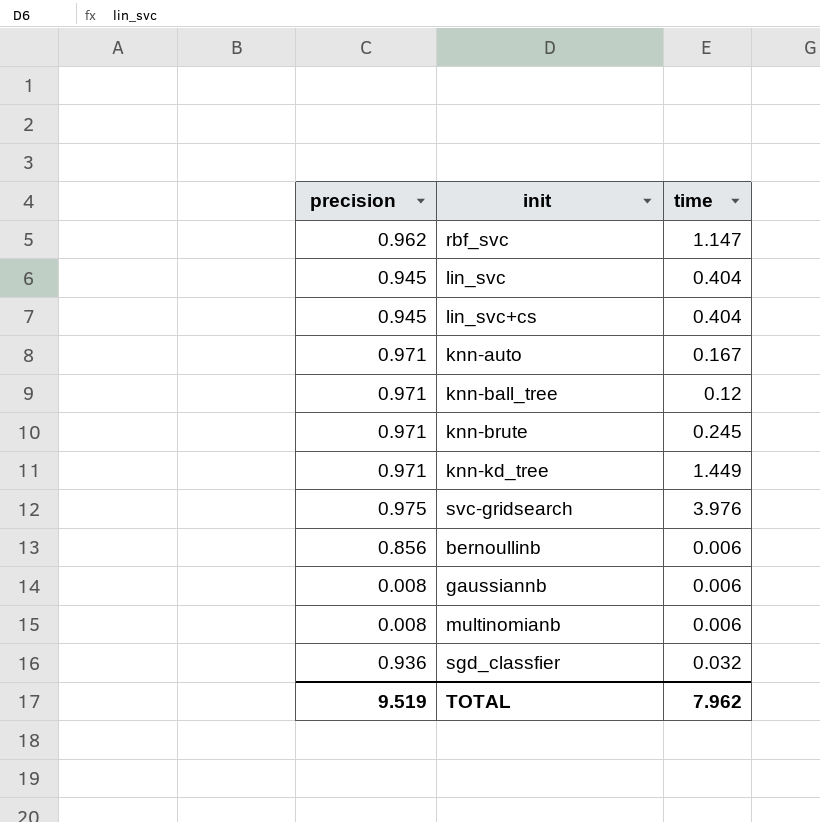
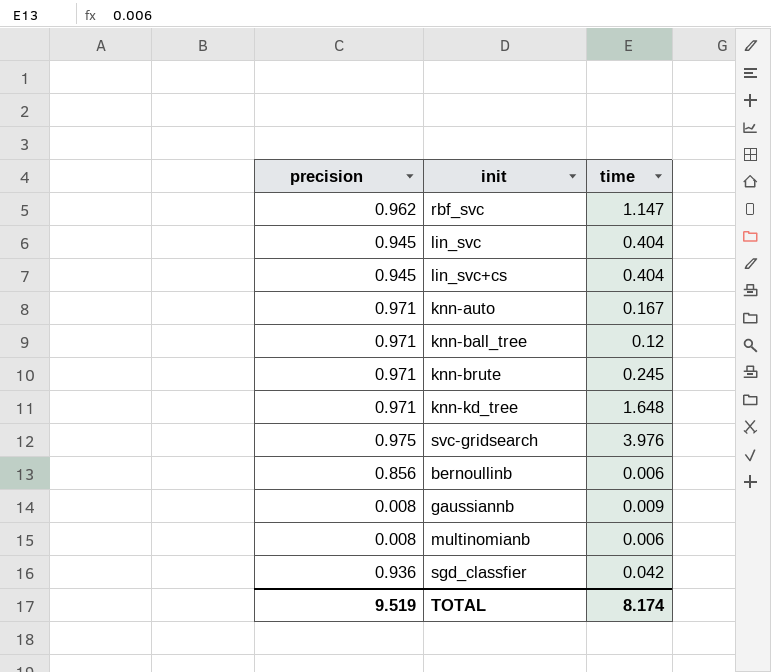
knn-kd_tree | time: 1.449 -> 1.648
gaussiannb | time: 0.006 -> 0.009
sgd_classfier | time: 0.032 -> 0.042
TOTAL | time: 7.962 -> 8.174

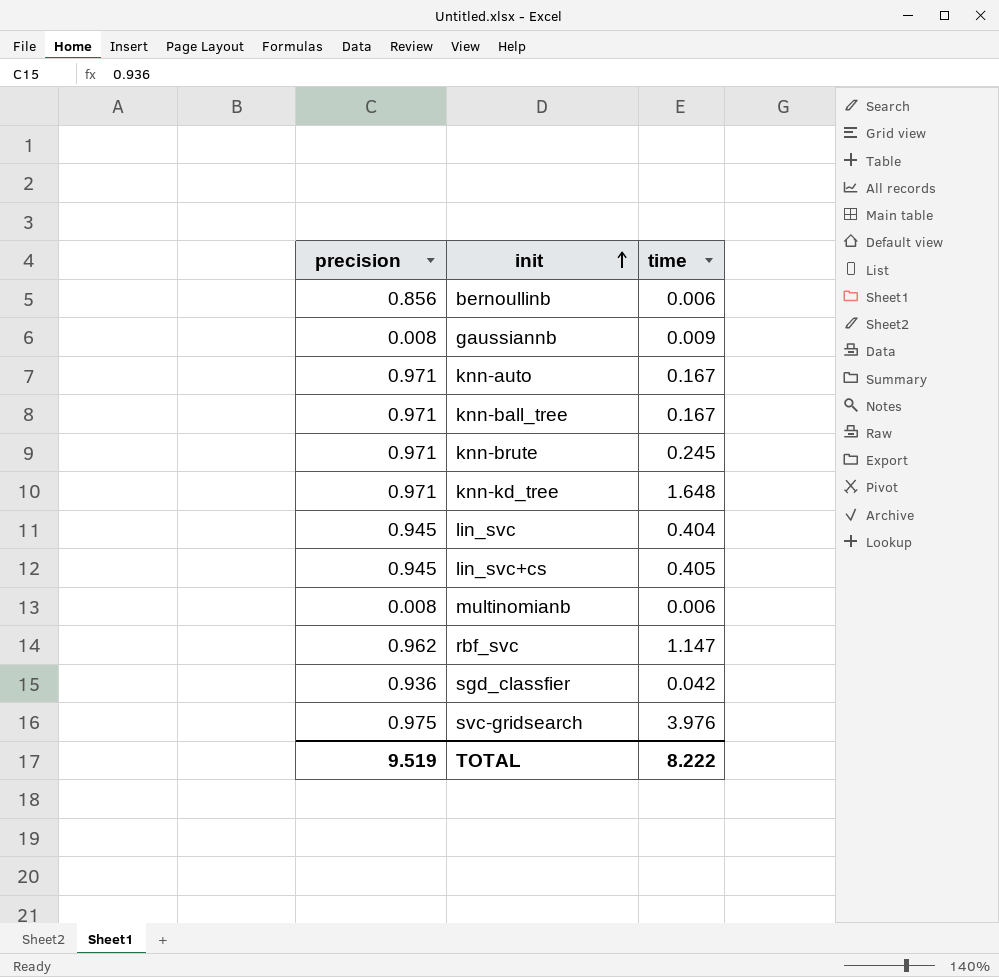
row order: none -> init ascending
knn-ball_tree | time: 0.12 -> 0.167
lin_svc+cs | time: 0.404 -> 0.405
TOTAL | time: 8.174 -> 8.222

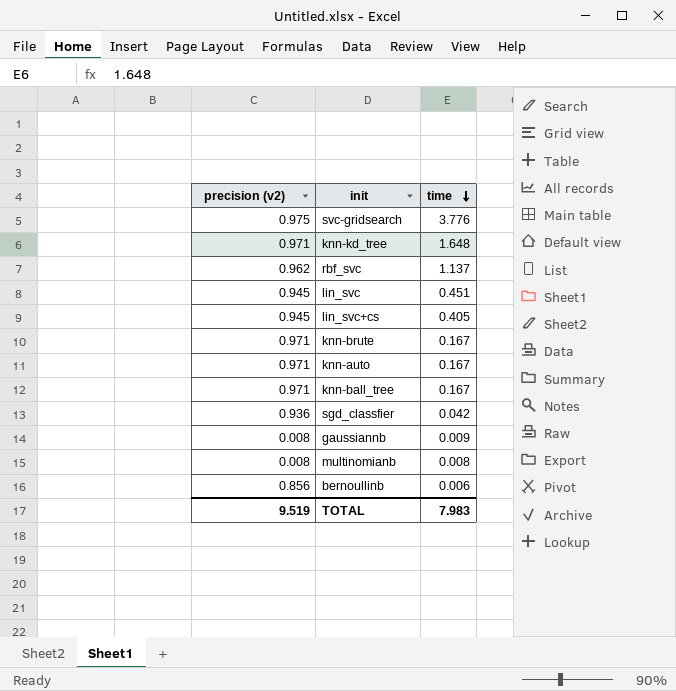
row order: init ascending -> time descending
column name: precision -> precision (v2)
svc-gridsearch | time: 3.976 -> 3.776
rbf_svc | time: 1.147 -> 1.137
lin_svc | time: 0.404 -> 0.451
knn-brute | time: 0.245 -> 0.167
multinomianb | time: 0.006 -> 0.008
TOTAL | time: 8.222 -> 7.983

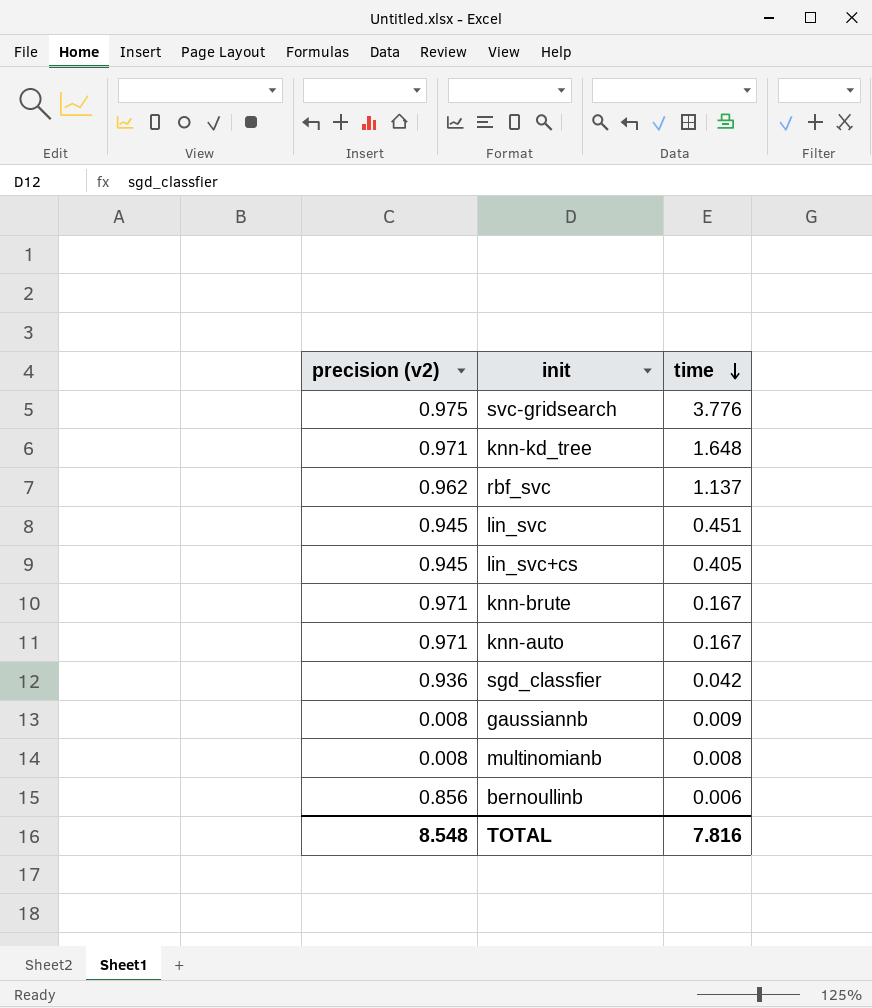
row knn-ball_tree: 0.971 | 0.167 -> none
TOTAL | precision (v2): 9.519 -> 8.548
TOTAL | time: 7.983 -> 7.816

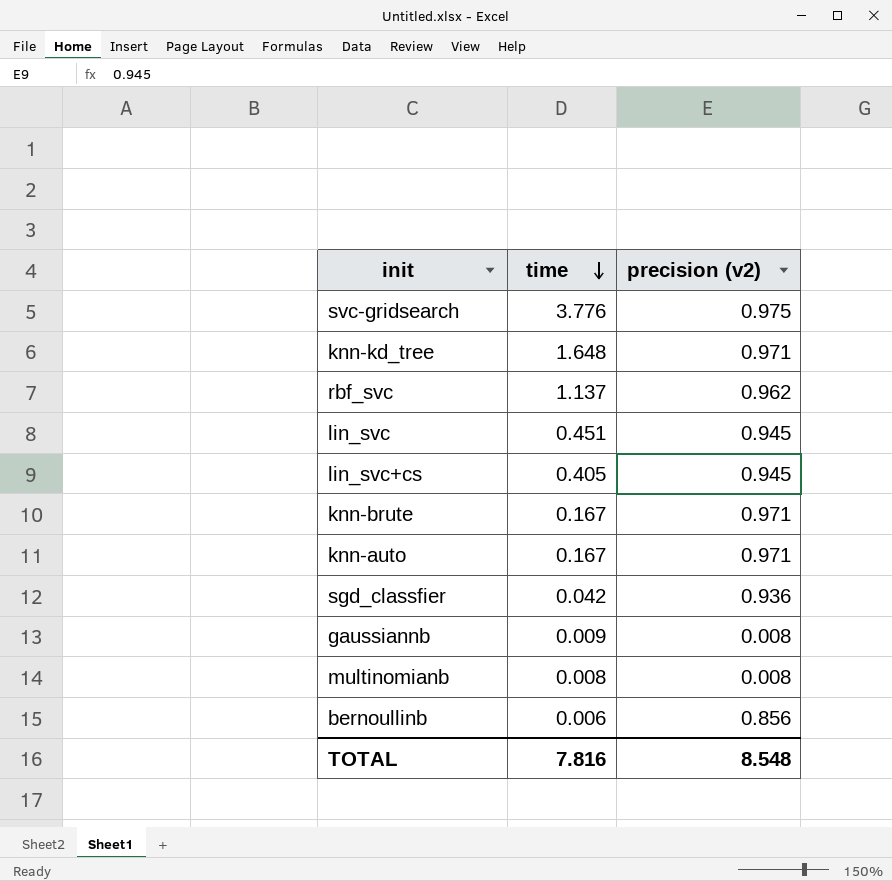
column precision (v2) | position: 1 -> 3

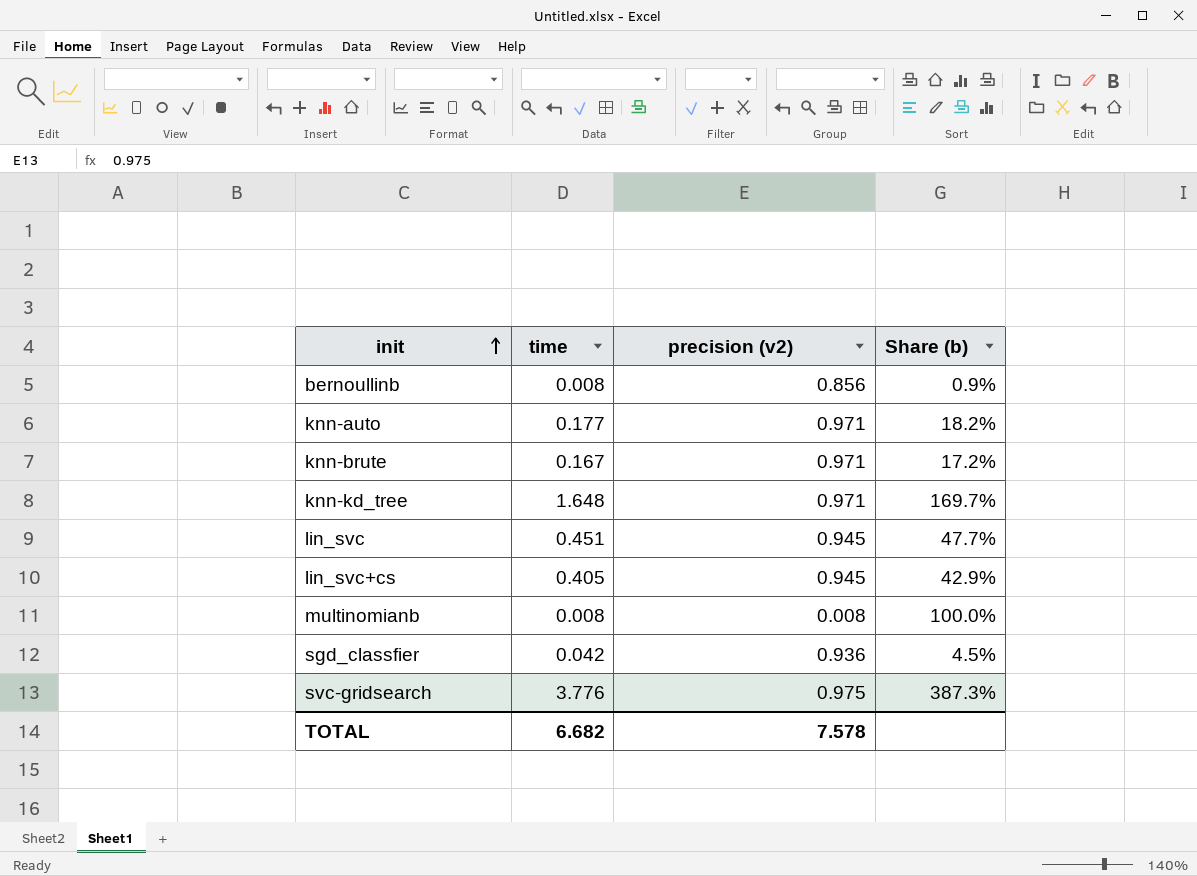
row order: time descending -> init ascending
column Share (b) | formula: none -> [time] / [precision (v2)]
row rbf_svc: 1.137 | 0.962 -> none
row gaussiannb: 0.009 | 0.008 -> none
bernoullinb | time: 0.006 -> 0.008
knn-auto | time: 0.167 -> 0.177
TOTAL | time: 7.816 -> 6.682
TOTAL | precision (v2): 8.548 -> 7.578

